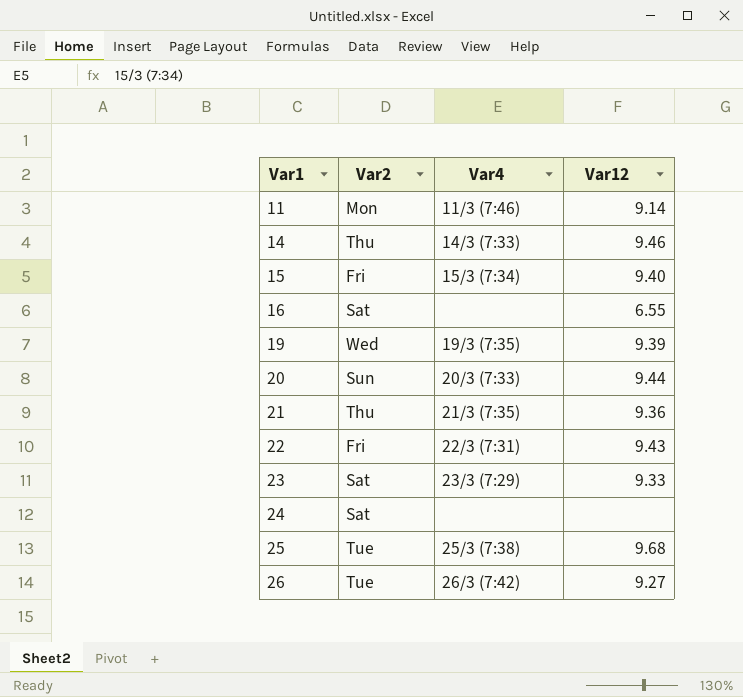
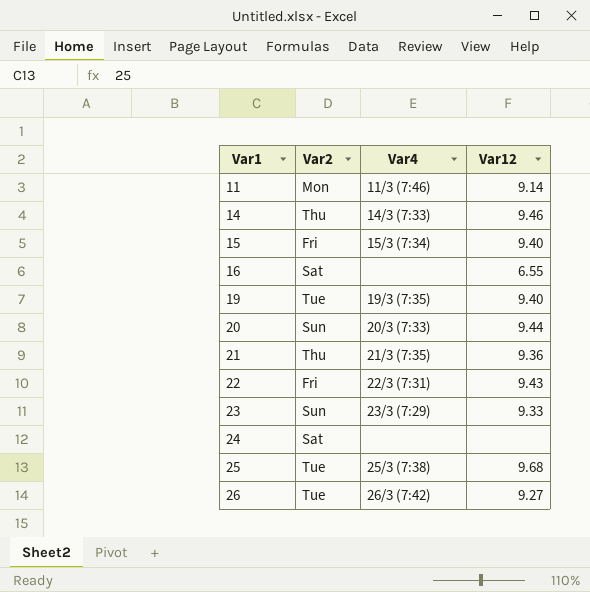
19 | Var2: Wed -> Tue
19 | Var12: 9.39 -> 9.40
23 | Var2: Sat -> Sun

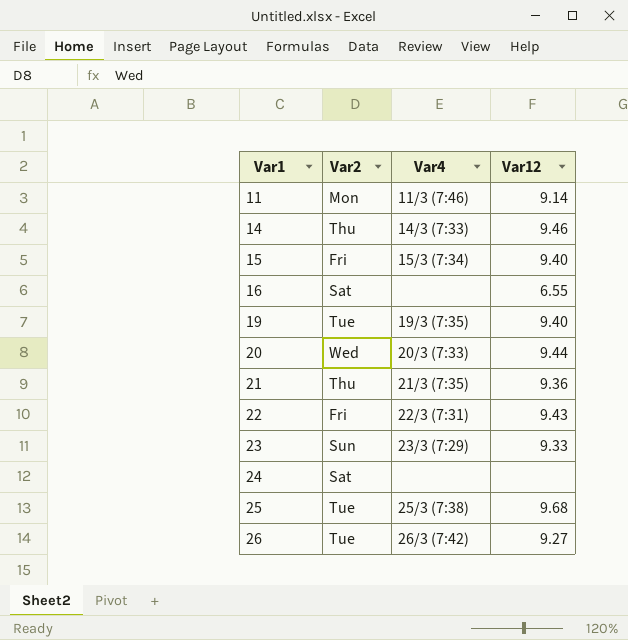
20 | Var2: Sun -> Wed

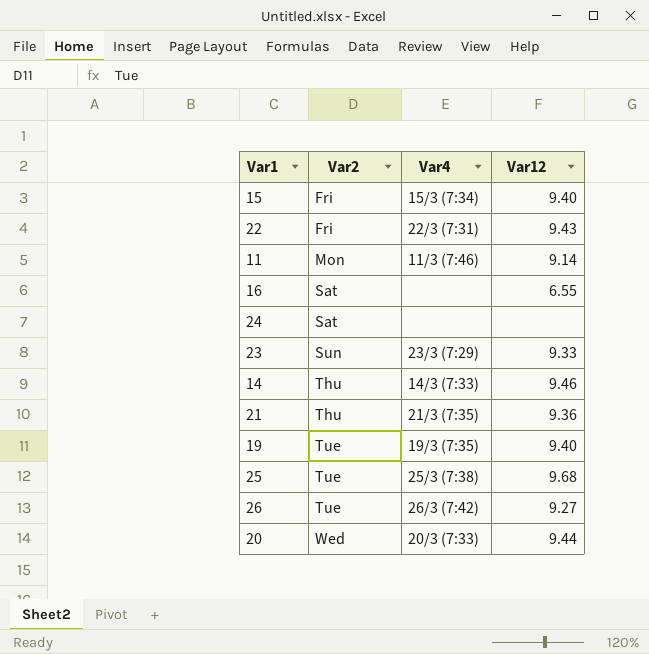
row order: Var1 ascending -> Var2 ascending

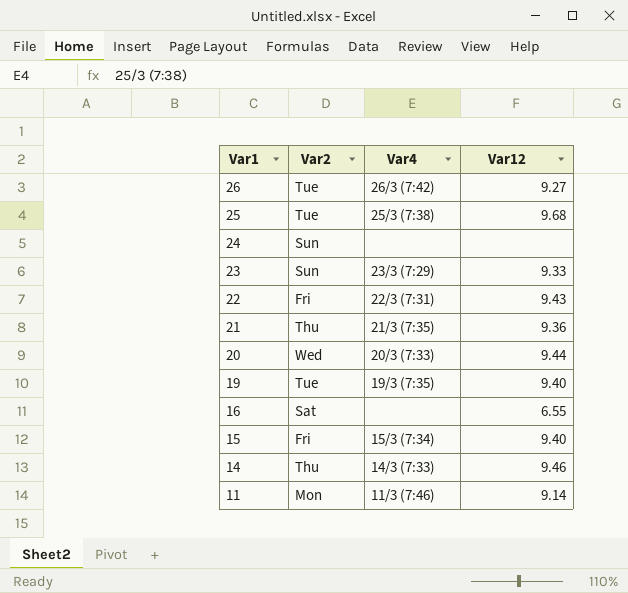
row order: Var2 ascending -> Var1 descending
24 | Var2: Sat -> Sun

